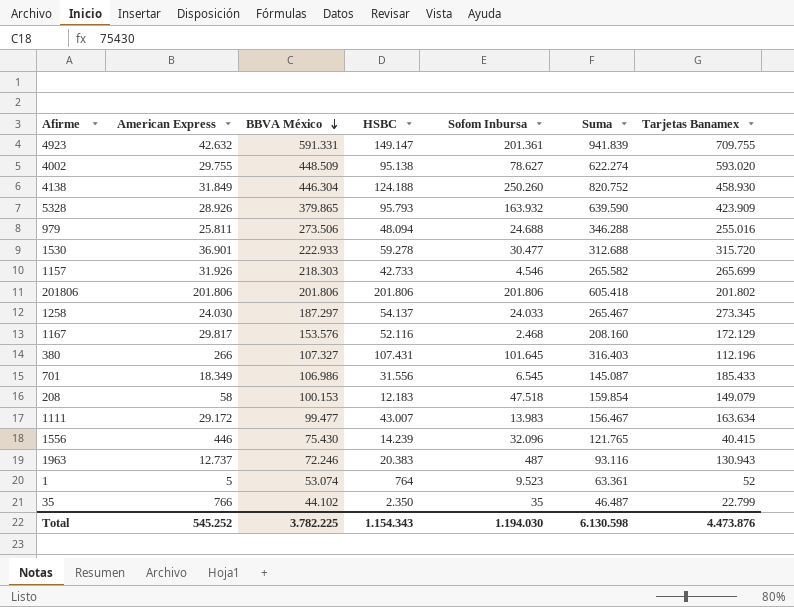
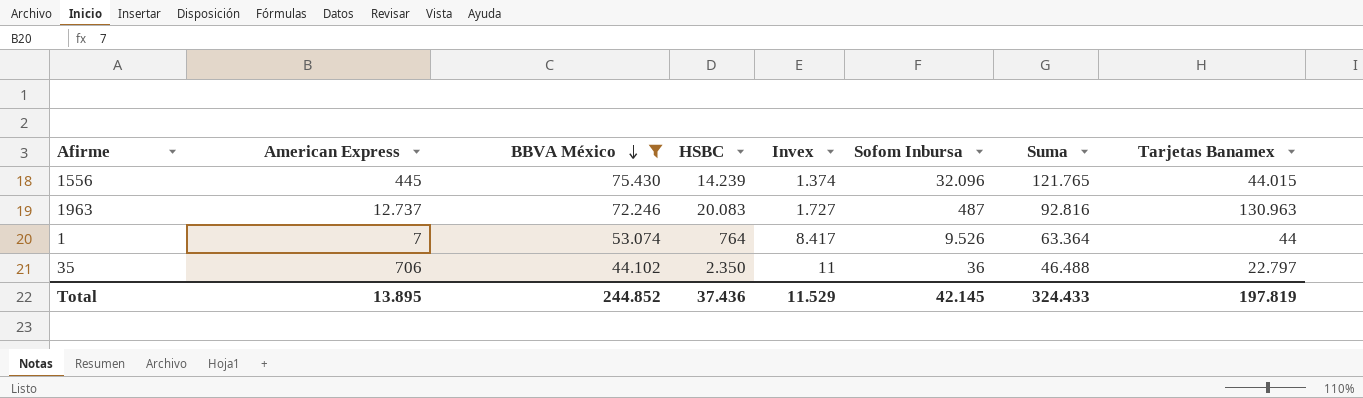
filter: none -> BBVA México <= 75.430
column Invex | position: none -> 5
1556 | American Express: 446 -> 445
1556 | Tarjetas Banamex: 40.415 -> 44.015
1963 | HSBC: 20.383 -> 20.083
1963 | Suma: 93.116 -> 92.816
1963 | Tarjetas Banamex: 130.943 -> 130.963
1 | American Express: 5 -> 7
1 | Sofom Inbursa: 9.523 -> 9.526
1 | Suma: 63.361 -> 63.364
1 | Tarjetas Banamex: 52 -> 44
35 | American Express: 766 -> 706
35 | Sofom Inbursa: 35 -> 36
35 | Suma: 46.487 -> 46.488
35 | Tarjetas Banamex: 22.799 -> 22.797
Total | American Express: 545.252 -> 13.895
Total | BBVA México: 3.782.225 -> 244.852
Total | HSBC: 1.154.343 -> 37.436
Total | Sofom Inbursa: 1.194.030 -> 42.145
Total | Suma: 6.130.598 -> 324.433
Total | Tarjetas Banamex: 4.473.876 -> 197.819

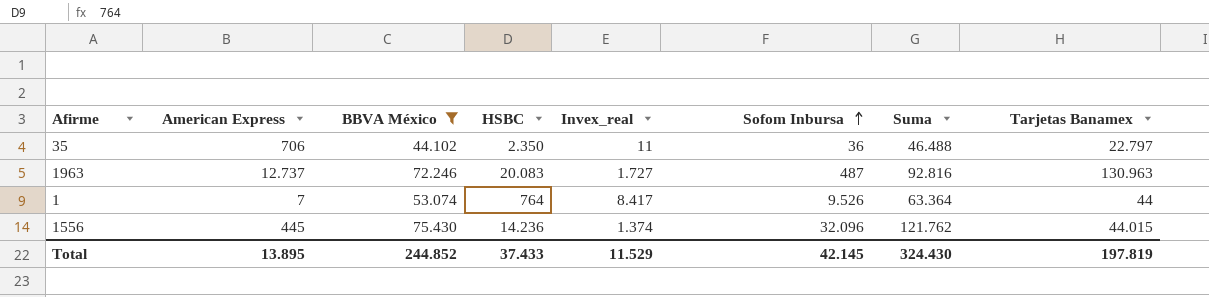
row order: BBVA México descending -> Sofom Inbursa ascending
column name: Invex -> Invex_real
1556 | HSBC: 14.239 -> 14.236
1556 | Suma: 121.765 -> 121.762
Total | HSBC: 37.436 -> 37.433
Total | Suma: 324.433 -> 324.430

